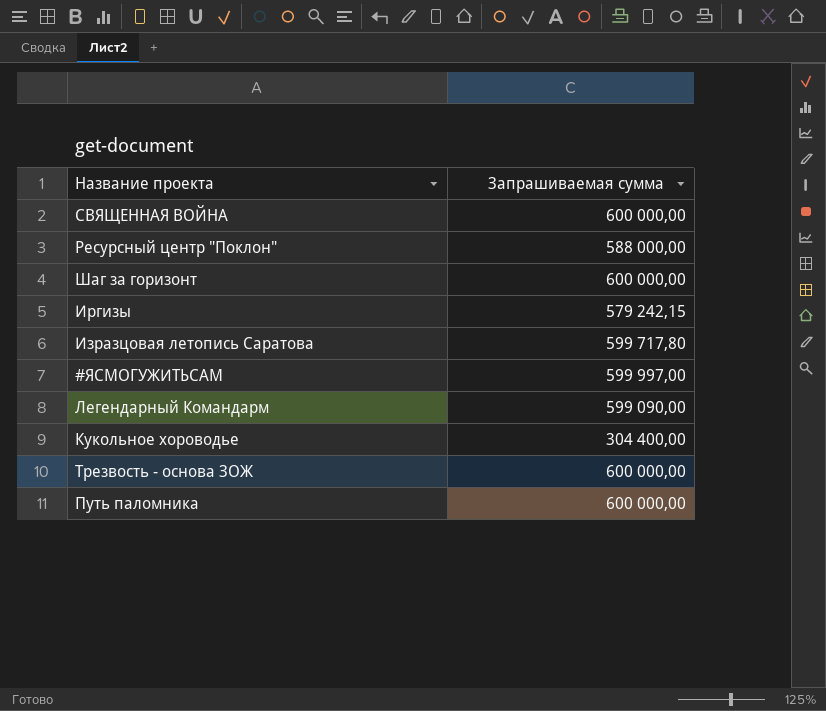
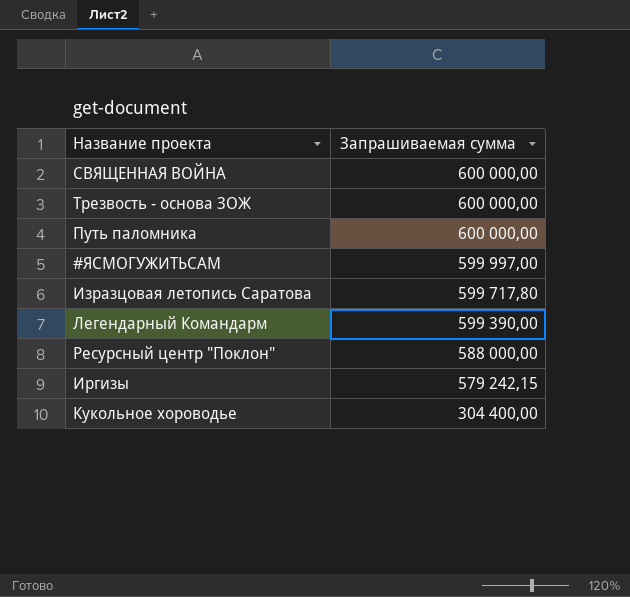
row order: none -> Запрашиваемая сумма descending
row Шаг за горизонт: 600 000,00 -> none
Легендарный Командарм | Запрашиваемая сумма: 599 090,00 -> 599 390,00

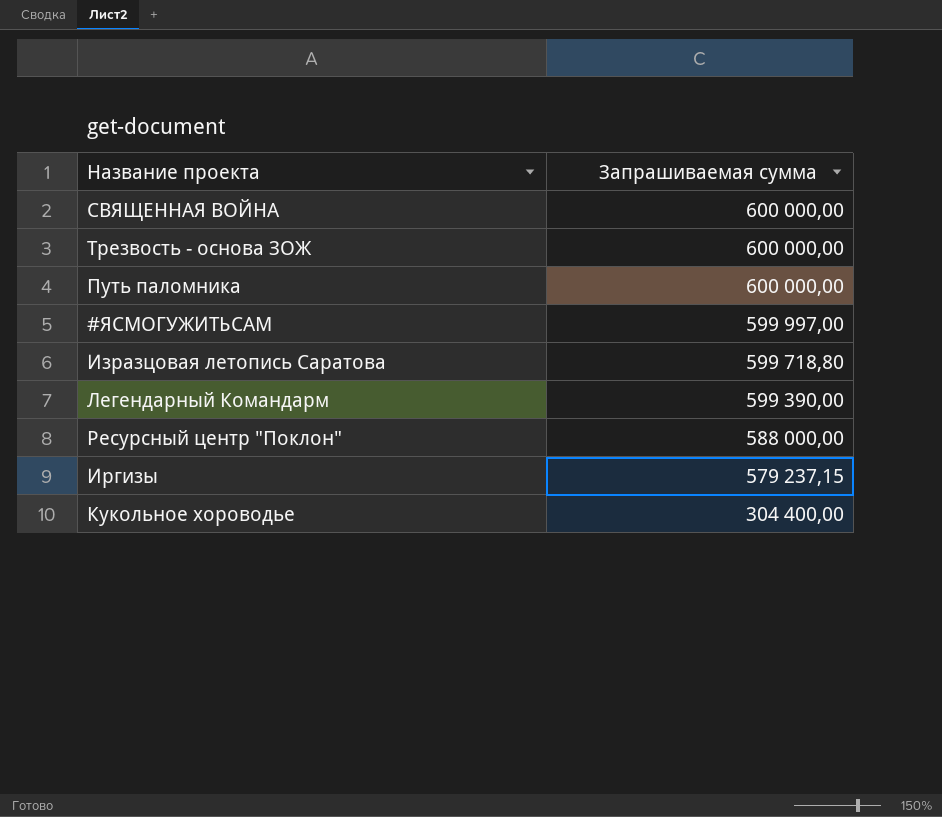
Изразцовая летопись Саратова | Запрашиваемая сумма: 599 717,80 -> 599 718,80
Иргизы | Запрашиваемая сумма: 579 242,15 -> 579 237,15

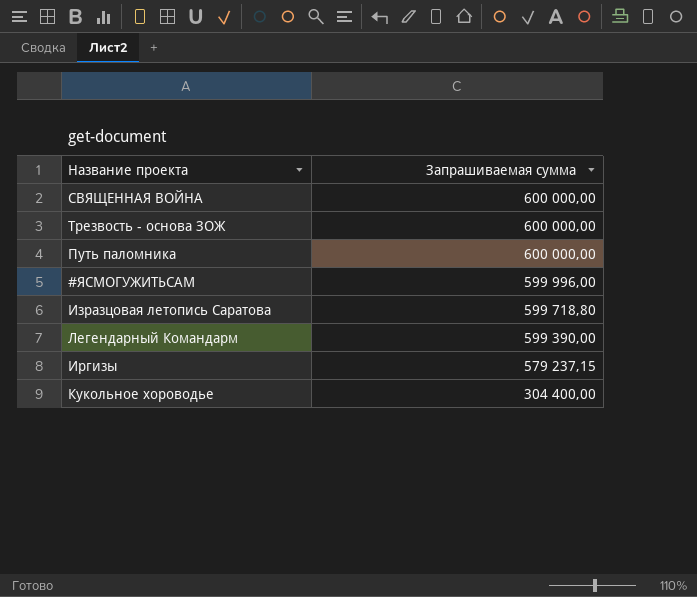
row Ресурсный центр "Поклон": 588 000,00 -> none
#ЯСМОГУЖИТЬСАМ | Запрашиваемая сумма: 599 997,00 -> 599 996,00

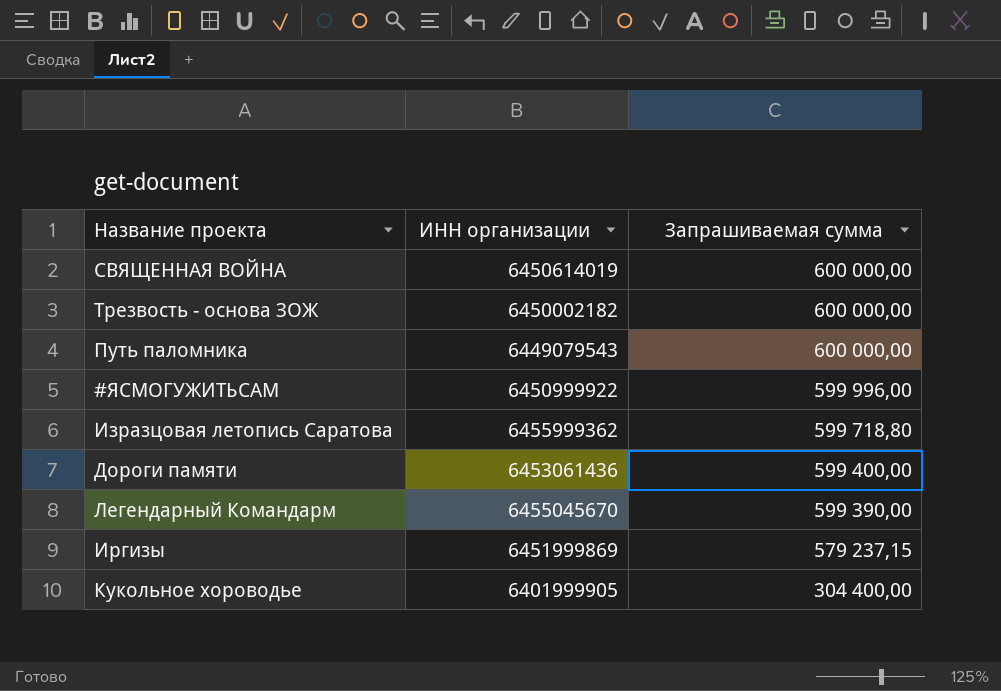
column ИНН организации | position: none -> 2
row Дороги памяти: none -> 6453061436 | 599 400,00

